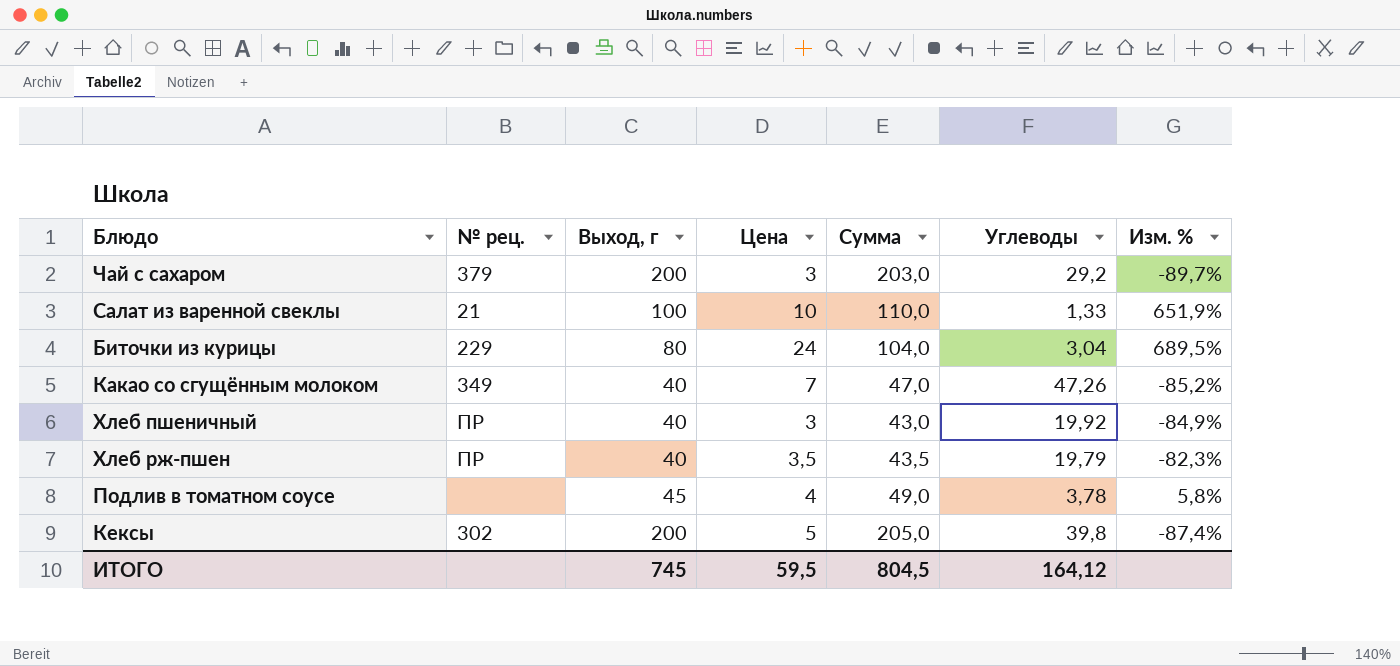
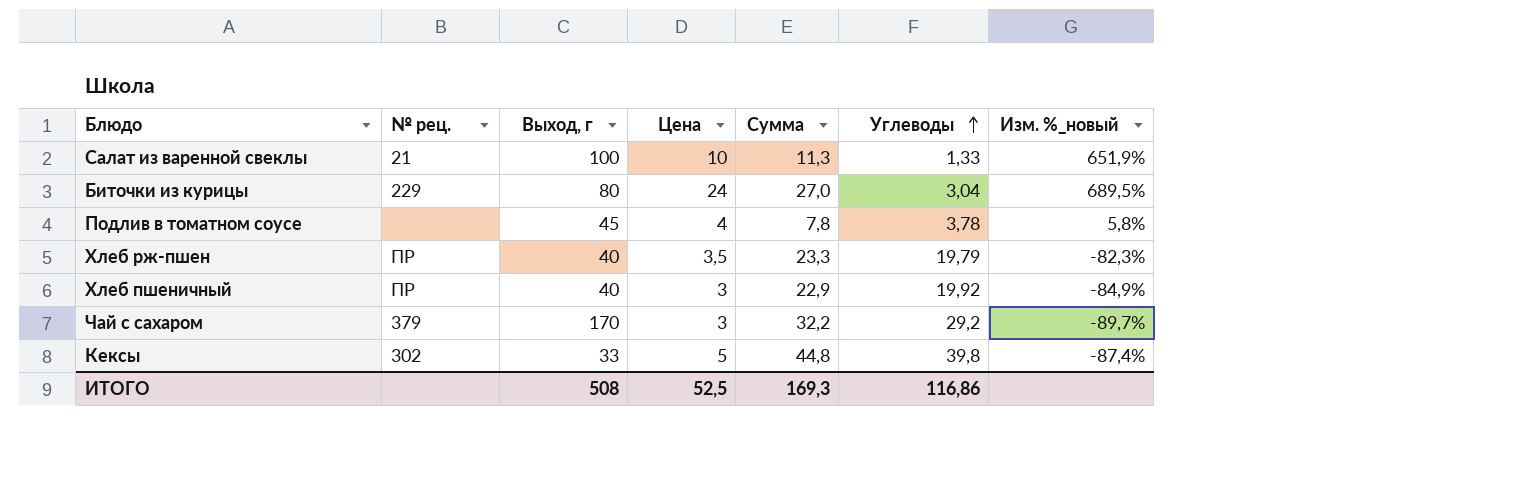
row order: none -> Углеводы ascending
column Сумма | formula: [Выход, г] + [Цена] -> [Цена] + [Углеводы]
column name: Изм. % -> Изм. %_новый
row Какао со сгущённым молоком: 349 | 40 | 7 | 47,0 | 47,26 | -85,2% -> none
Чай с сахаром | Выход, г: 200 -> 170
Кексы | Выход, г: 200 -> 33
ИТОГО | Выход, г: 745 -> 508
ИТОГО | Цена: 59,5 -> 52,5
ИТОГО | Сумма: 804,5 -> 169,3
ИТОГО | Углеводы: 164,12 -> 116,86

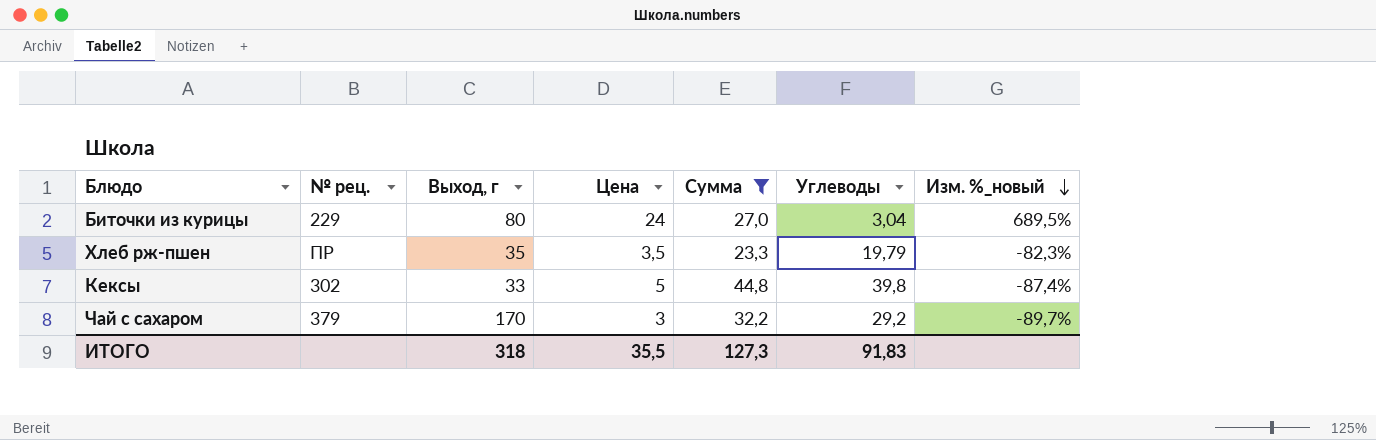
filter: none -> Сумма >= 23,3
row order: Углеводы ascending -> Изм. %_новый descending
Хлеб рж-пшен | Выход, г: 40 -> 35
ИТОГО | Выход, г: 508 -> 318
ИТОГО | Цена: 52,5 -> 35,5
ИТОГО | Сумма: 169,3 -> 127,3
ИТОГО | Углеводы: 116,86 -> 91,83

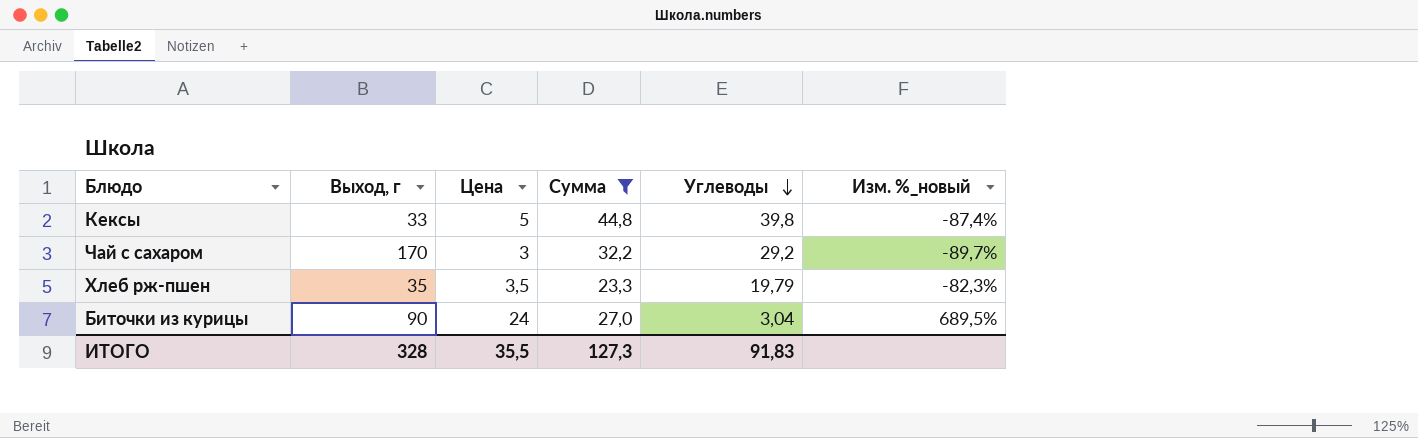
row order: Изм. %_новый descending -> Углеводы descending
column № рец. | position: 2 -> none
Биточки из курицы | Выход, г: 80 -> 90
ИТОГО | Выход, г: 318 -> 328

